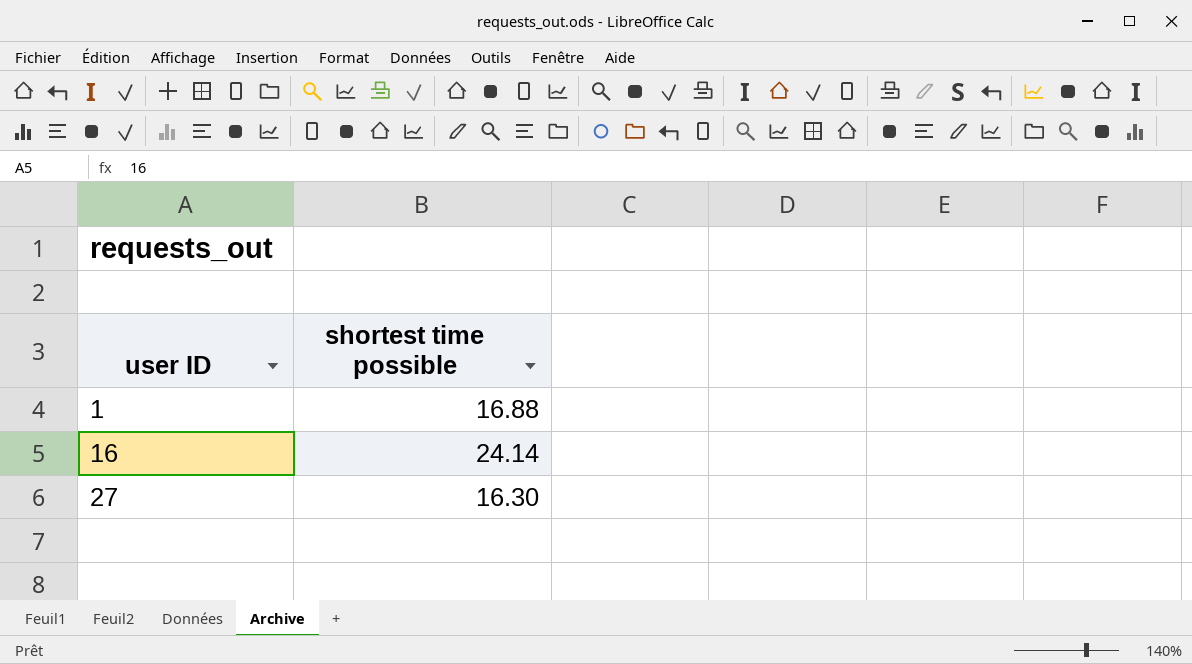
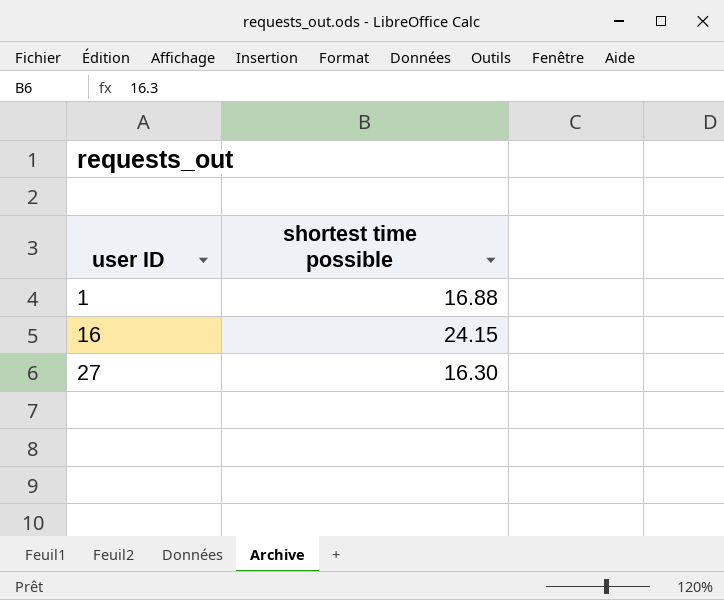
16 | shortest time possible: 24.14 -> 24.15

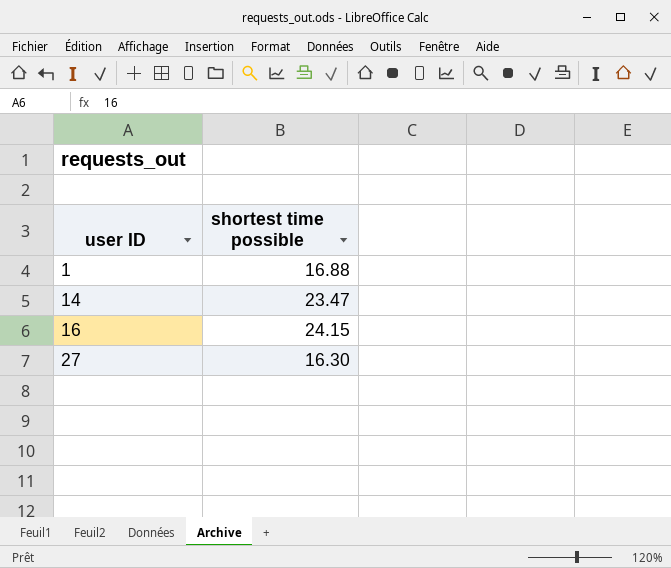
row 14: none -> 23.47

